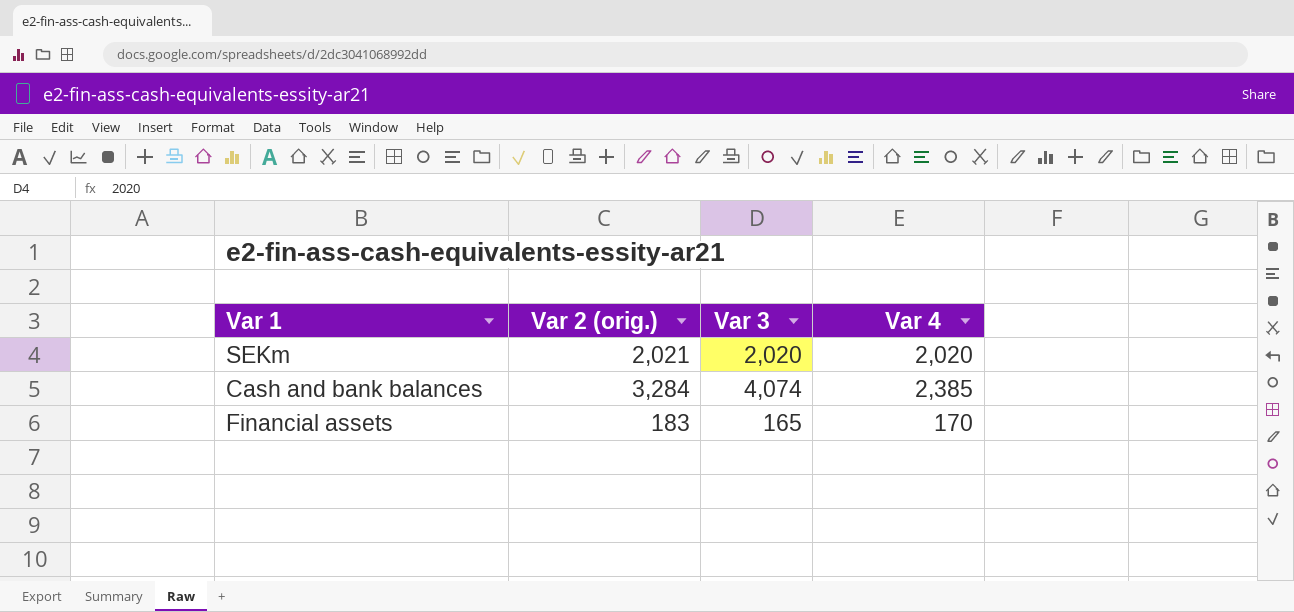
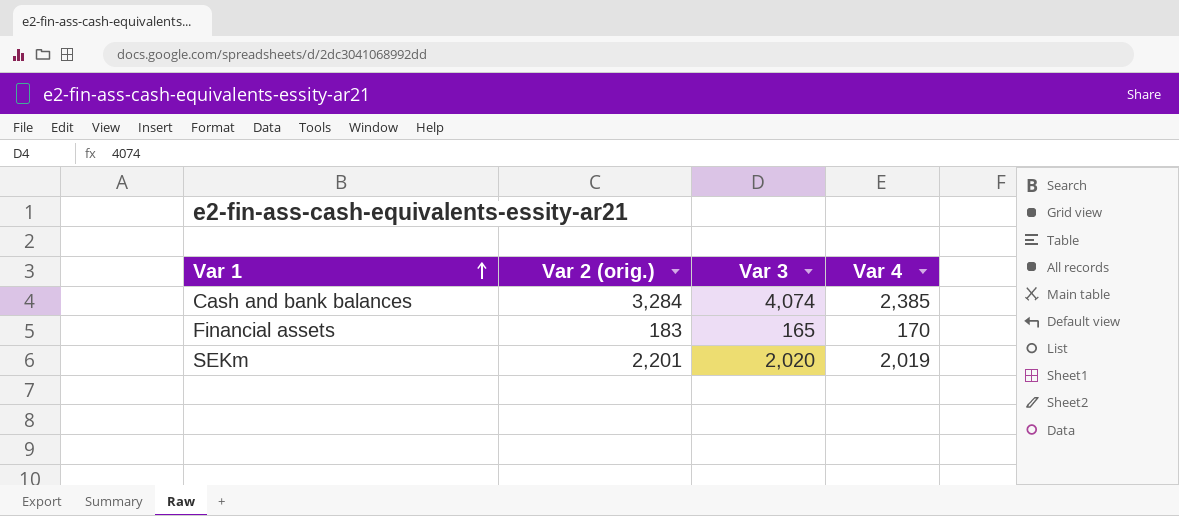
row order: none -> Var 1 ascending
SEKm | Var 2 (orig.): 2,021 -> 2,201
SEKm | Var 4: 2,020 -> 2,019

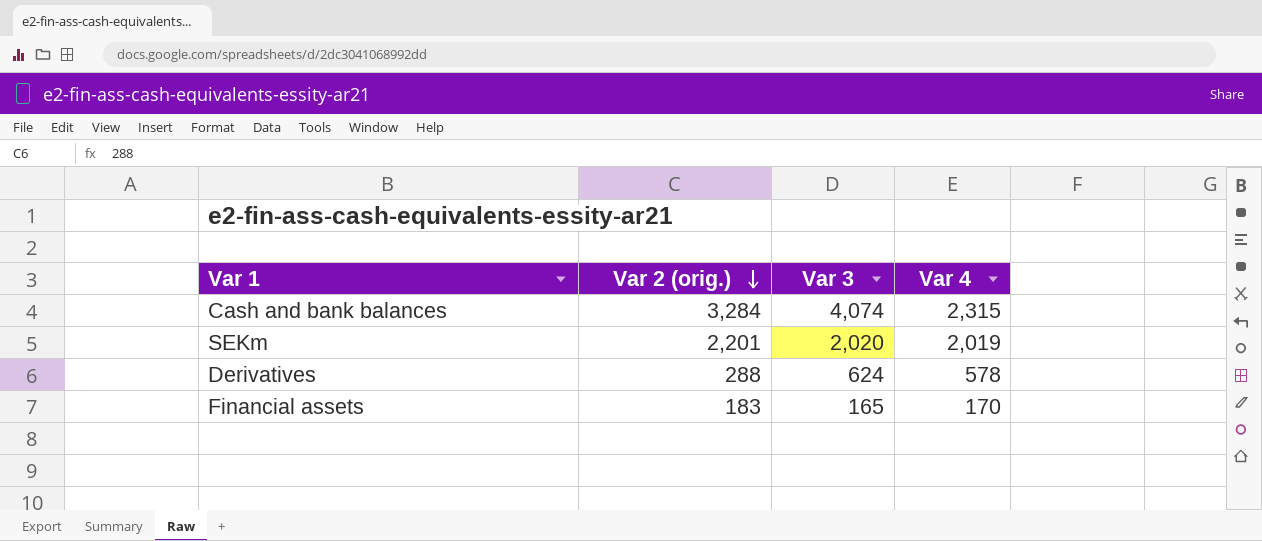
row order: Var 1 ascending -> Var 2 (orig.) descending
Cash and bank balances | Var 4: 2,385 -> 2,315
row Derivatives: none -> 288 | 624 | 578

